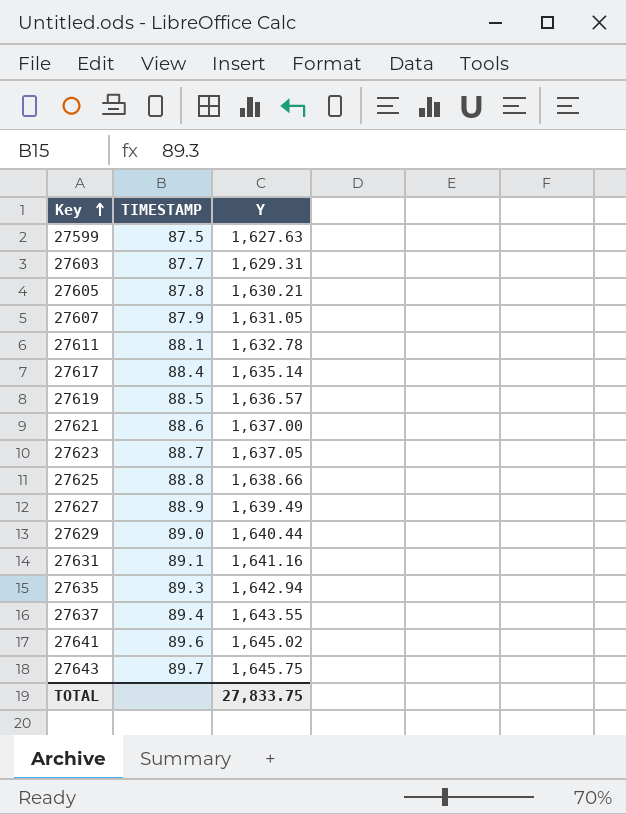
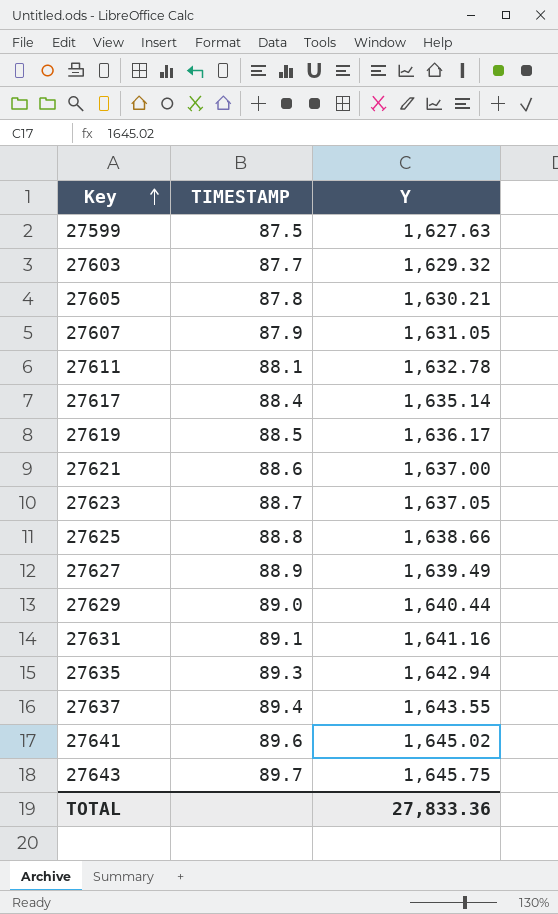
27603 | Y: 1,629.31 -> 1,629.32
27619 | Y: 1,636.57 -> 1,636.17
TOTAL | Y: 27,833.75 -> 27,833.36

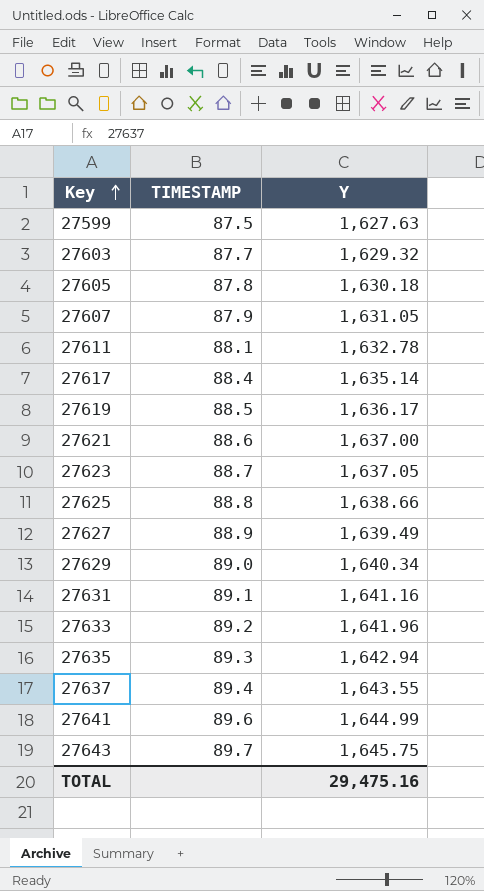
27605 | Y: 1,630.21 -> 1,630.18
27629 | Y: 1,640.44 -> 1,640.34
row 27633: none -> 89.2 | 1,641.96
27641 | Y: 1,645.02 -> 1,644.99
TOTAL | Y: 27,833.36 -> 29,475.16

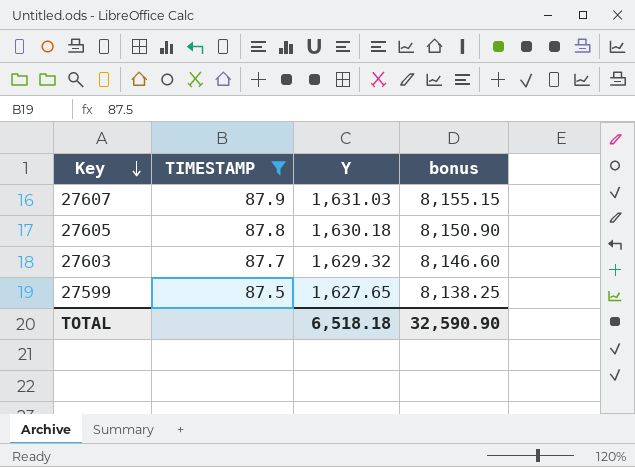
filter: none -> TIMESTAMP <= 87.9
row order: Key ascending -> Key descending
column bonus | formula: none -> [Y] * 5
27607 | Y: 1,631.05 -> 1,631.03
27599 | Y: 1,627.63 -> 1,627.65
TOTAL | Y: 29,475.16 -> 6,518.18

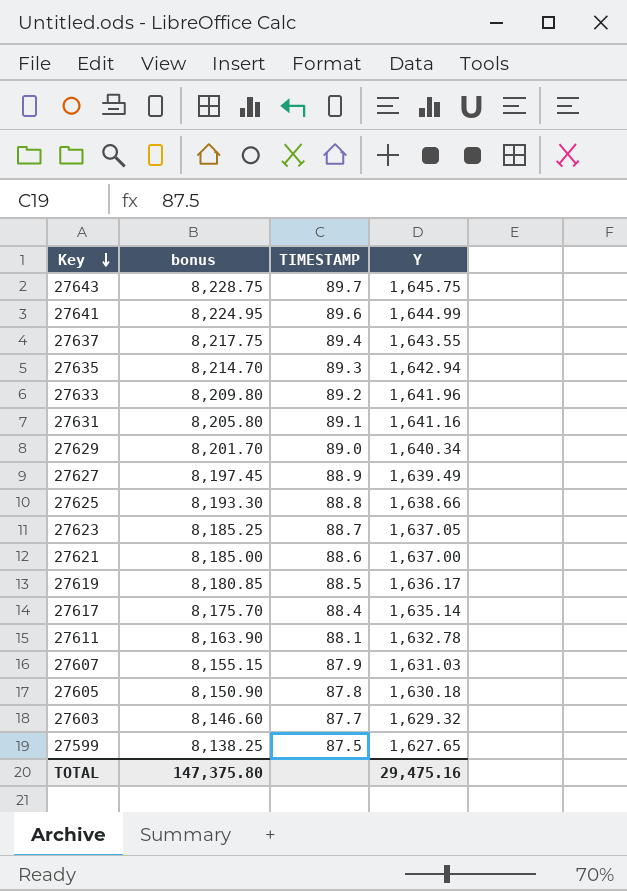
filter: TIMESTAMP <= 87.9 -> none
column bonus | position: 4 -> 2
TOTAL | bonus: 32,590.90 -> 147,375.80
TOTAL | Y: 6,518.18 -> 29,475.16

